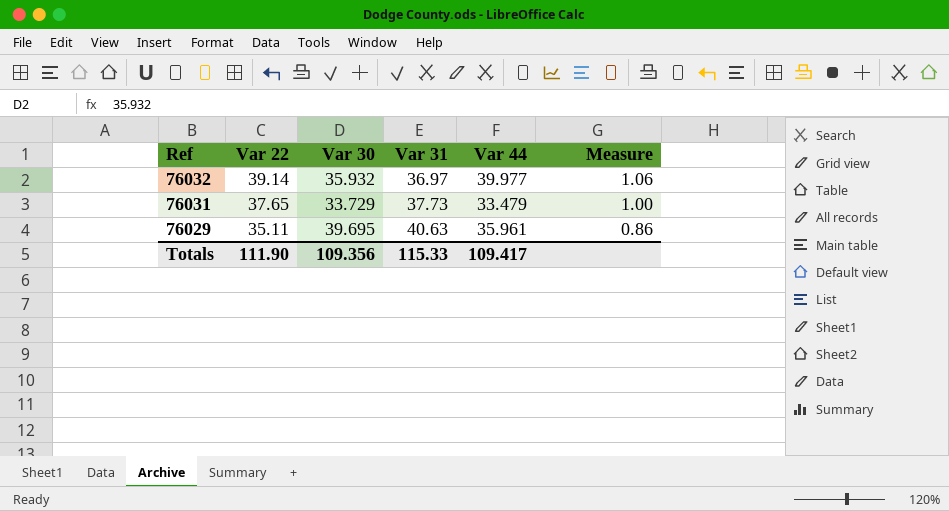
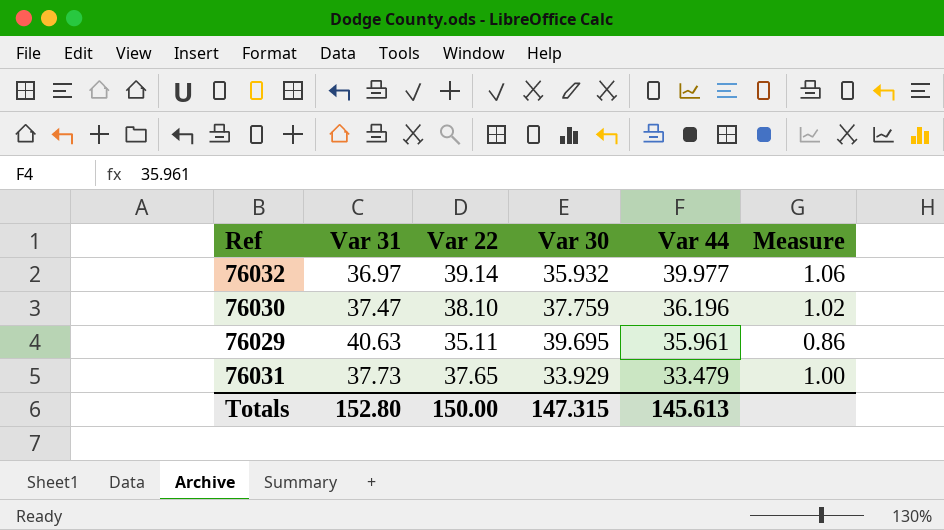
row order: Ref descending -> Var 44 descending
column Var 31 | position: 4 -> 2
row 76030: none -> 37.47 | 38.10 | 37.759 | 36.196 | 1.02
76031 | Var 30: 33.729 -> 33.929
Totals | Var 31: 115.33 -> 152.80
Totals | Var 22: 111.90 -> 150.00
Totals | Var 30: 109.356 -> 147.315
Totals | Var 44: 109.417 -> 145.613

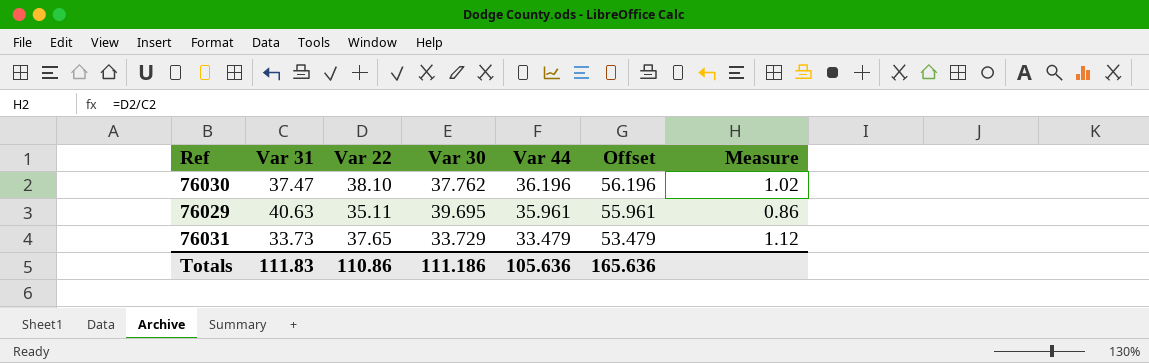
column Offset | formula: none -> [Var 44] + 20
row 76032: 36.97 | 39.14 | 35.932 | 39.977 | 1.06 -> none
76030 | Var 30: 37.759 -> 37.762
76031 | Var 31: 37.73 -> 33.73
76031 | Var 30: 33.929 -> 33.729
76031 | Measure: 1.00 -> 1.12
Totals | Var 31: 152.80 -> 111.83
Totals | Var 22: 150.00 -> 110.86
Totals | Var 30: 147.315 -> 111.186
Totals | Var 44: 145.613 -> 105.636

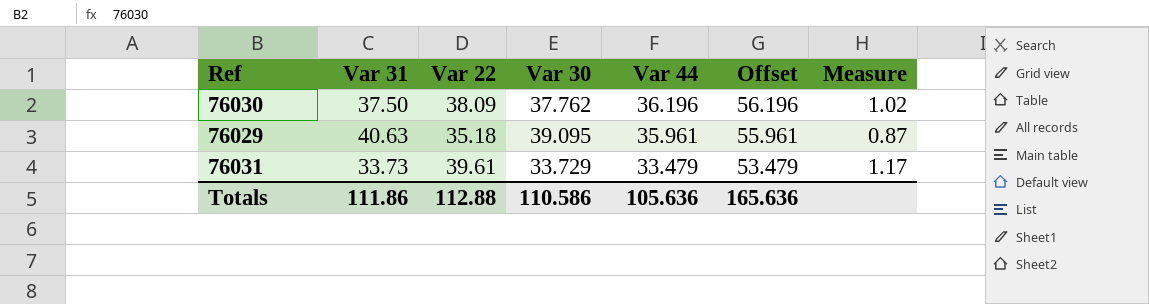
76030 | Var 31: 37.47 -> 37.50
76030 | Var 22: 38.10 -> 38.09
76029 | Var 22: 35.11 -> 35.18
76029 | Var 30: 39.695 -> 39.095
76029 | Measure: 0.86 -> 0.87
76031 | Var 22: 37.65 -> 39.61
76031 | Measure: 1.12 -> 1.17
Totals | Var 31: 111.83 -> 111.86
Totals | Var 22: 110.86 -> 112.88
Totals | Var 30: 111.186 -> 110.586

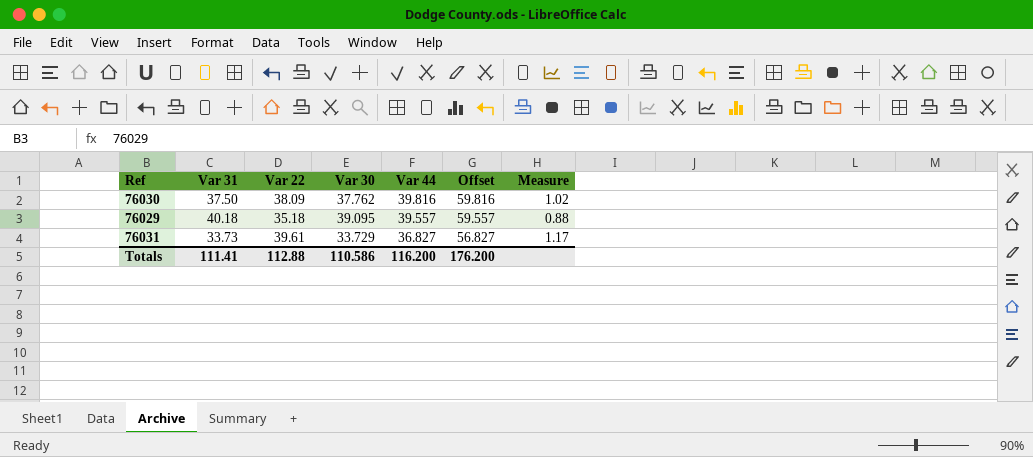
76030 | Var 44: 36.196 -> 39.816
76030 | Offset: 56.196 -> 59.816
76029 | Var 31: 40.63 -> 40.18
76029 | Var 44: 35.961 -> 39.557
76029 | Offset: 55.961 -> 59.557
76029 | Measure: 0.87 -> 0.88
76031 | Var 44: 33.479 -> 36.827
76031 | Offset: 53.479 -> 56.827
Totals | Var 31: 111.86 -> 111.41
Totals | Var 44: 105.636 -> 116.200
Totals | Offset: 165.636 -> 176.200

